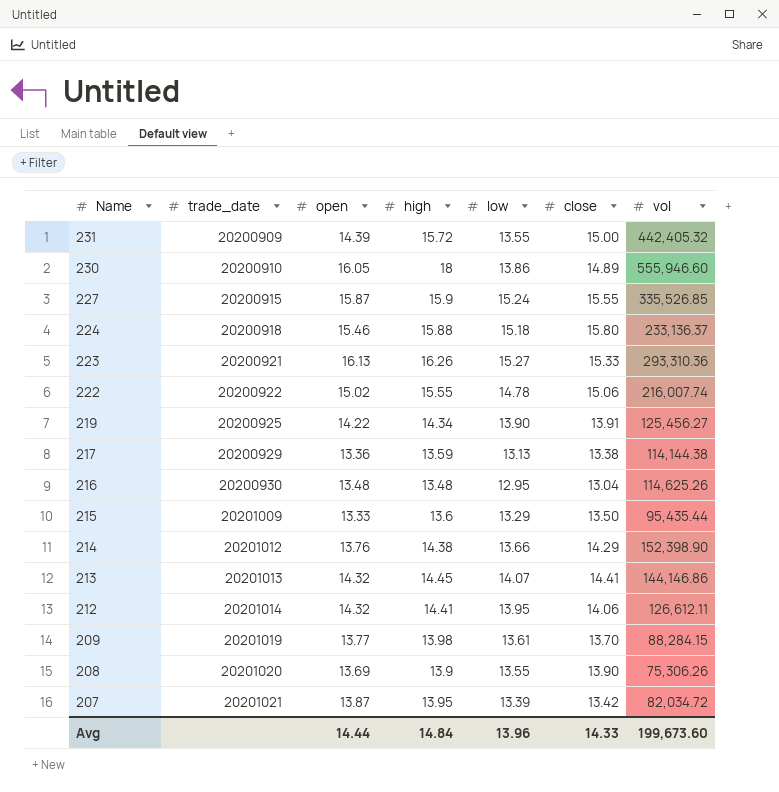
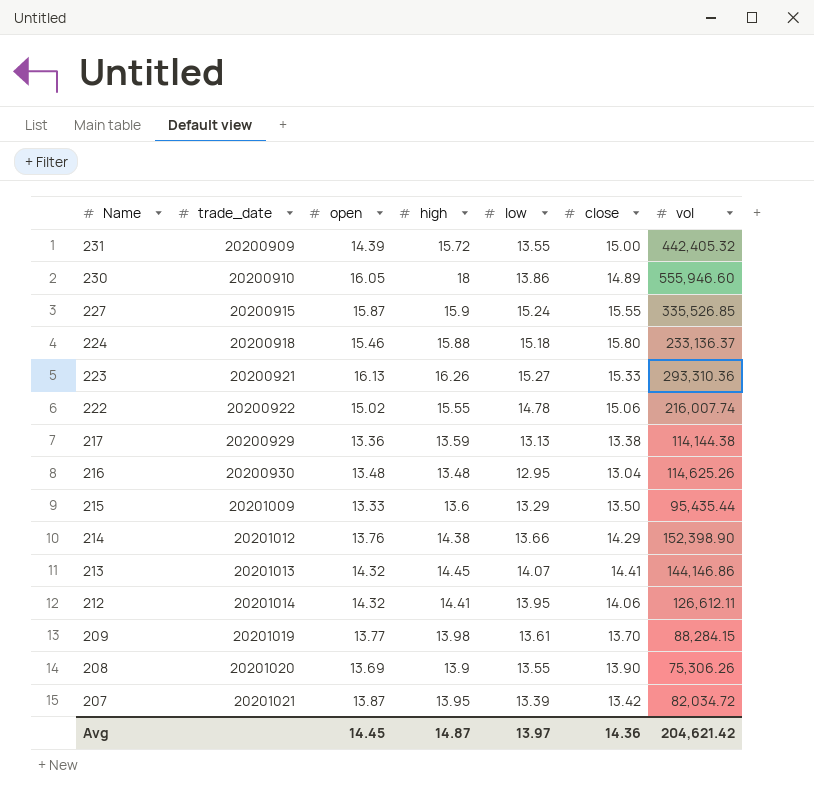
row 219: 20200925 | 14.22 | 14.34 | 13.90 | 13.91 | 125,456.27 -> none
Avg | open: 14.44 -> 14.45
Avg | high: 14.84 -> 14.87
Avg | low: 13.96 -> 13.97
Avg | close: 14.33 -> 14.36
Avg | vol: 199,673.60 -> 204,621.42

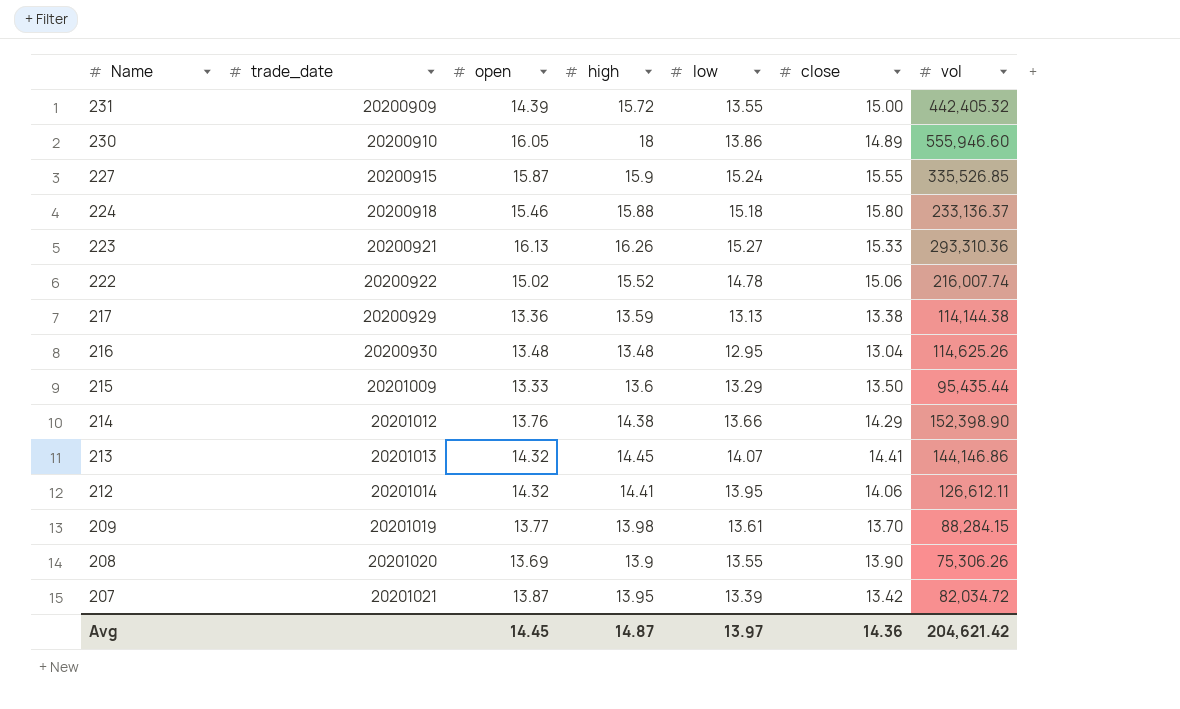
222 | high: 15.55 -> 15.52

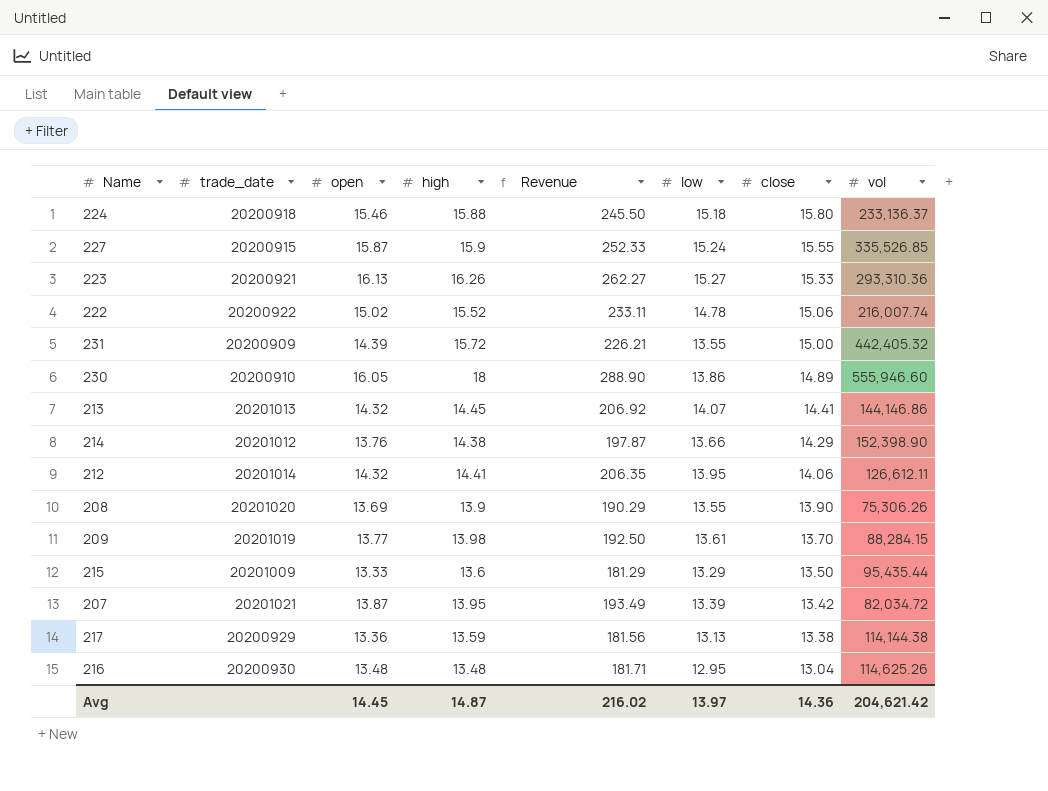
row order: Name descending -> close descending
column Revenue | formula: none -> [open] * [high]

